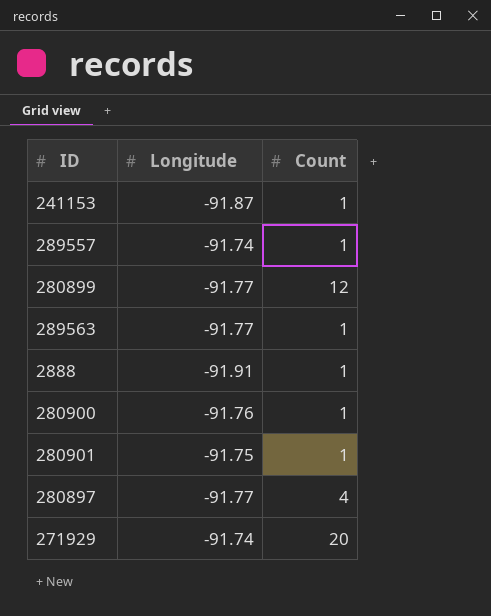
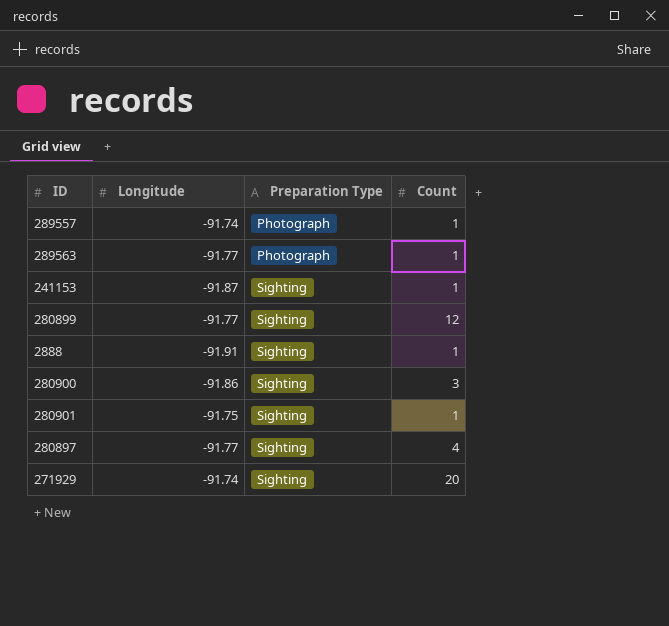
row order: none -> Preparation Type ascending
column Preparation Type | position: none -> 3
280900 | Longitude: -91.76 -> -91.86
280900 | Count: 1 -> 3

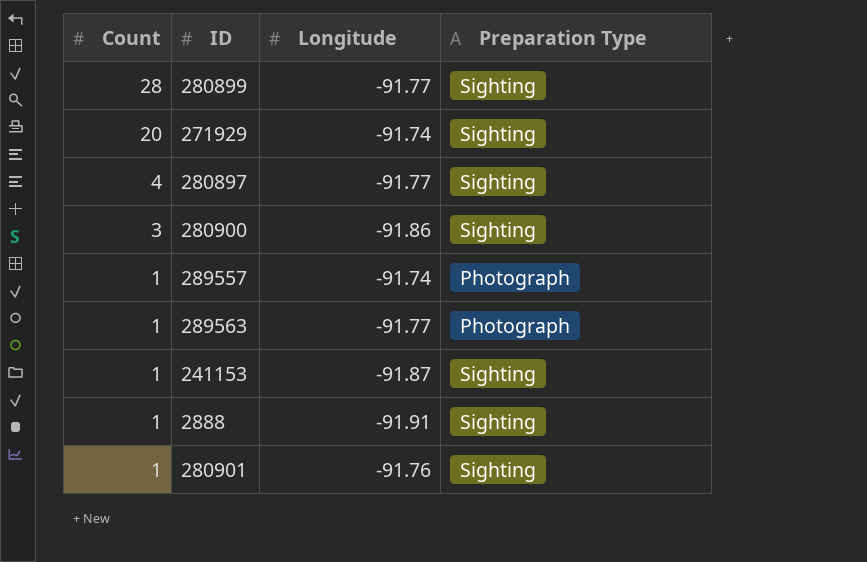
row order: Preparation Type ascending -> Count descending
column Count | position: 4 -> 1
280899 | Count: 12 -> 28
280901 | Longitude: -91.75 -> -91.76

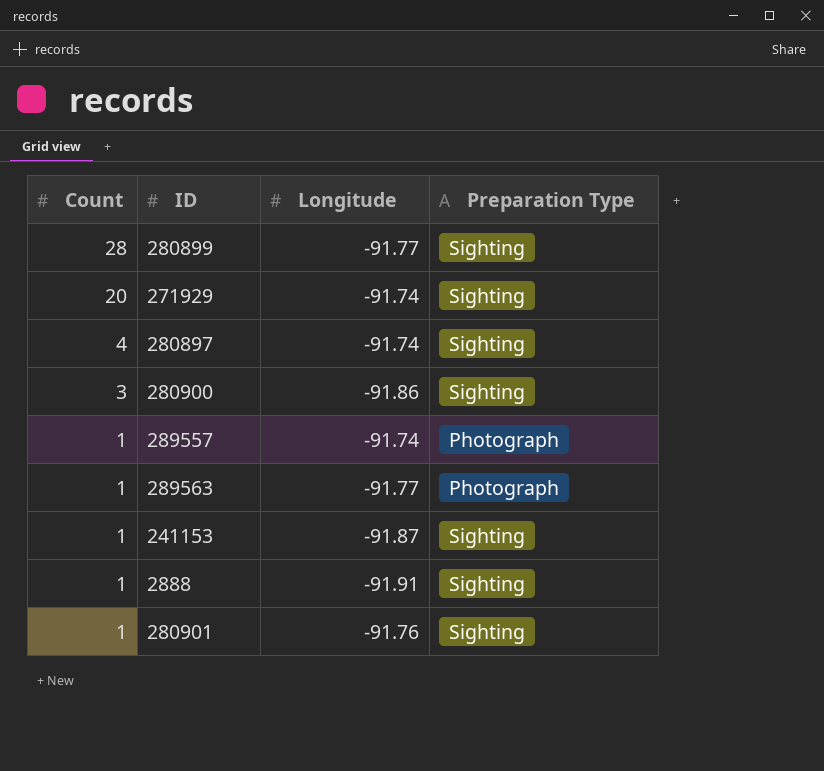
280897 | Longitude: -91.77 -> -91.74

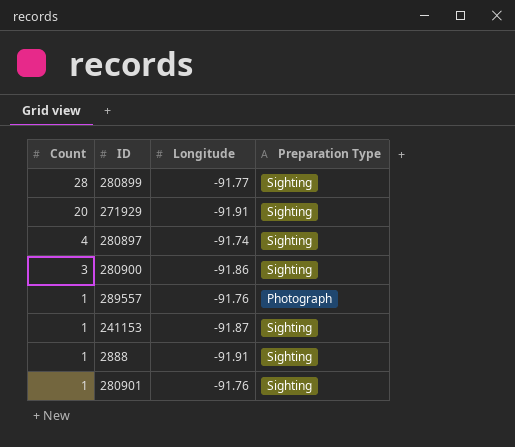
row 289563: 1 | -91.77 | Photograph -> none
271929 | Longitude: -91.74 -> -91.91
289557 | Longitude: -91.74 -> -91.76

